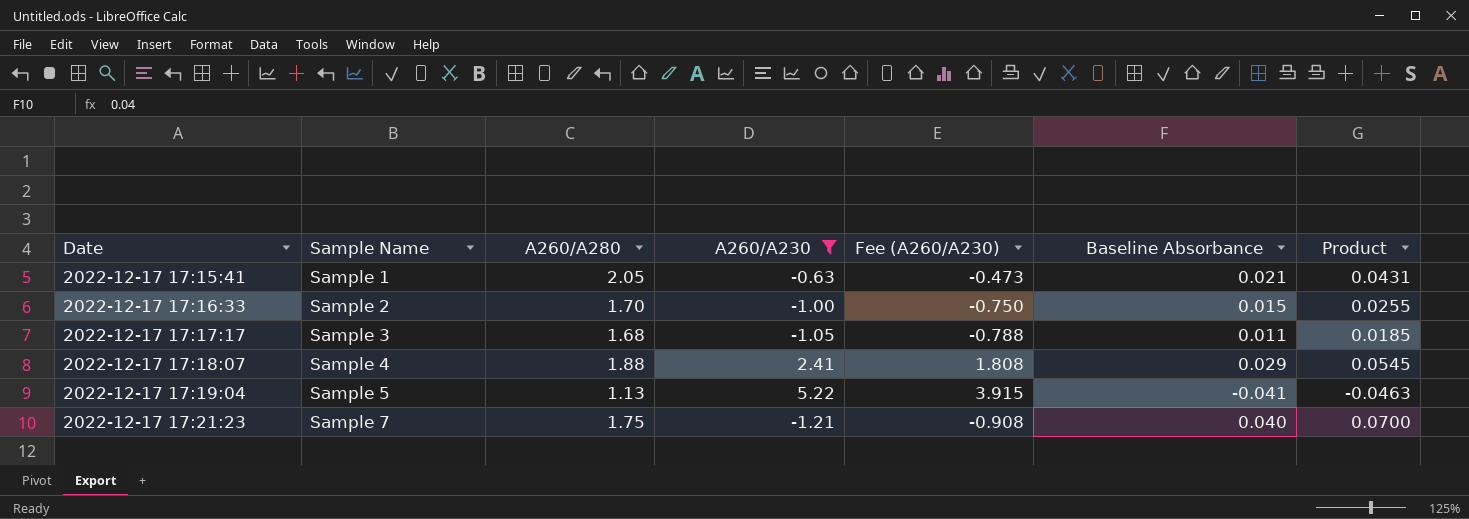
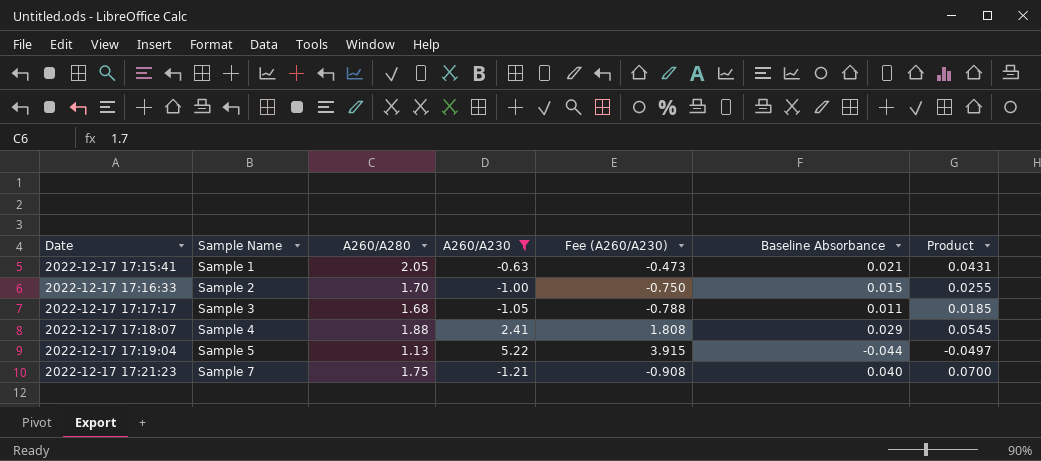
2022-12-17 17:19:04 | Baseline Absorbance: -0.041 -> -0.044
2022-12-17 17:19:04 | Product: -0.0463 -> -0.0497

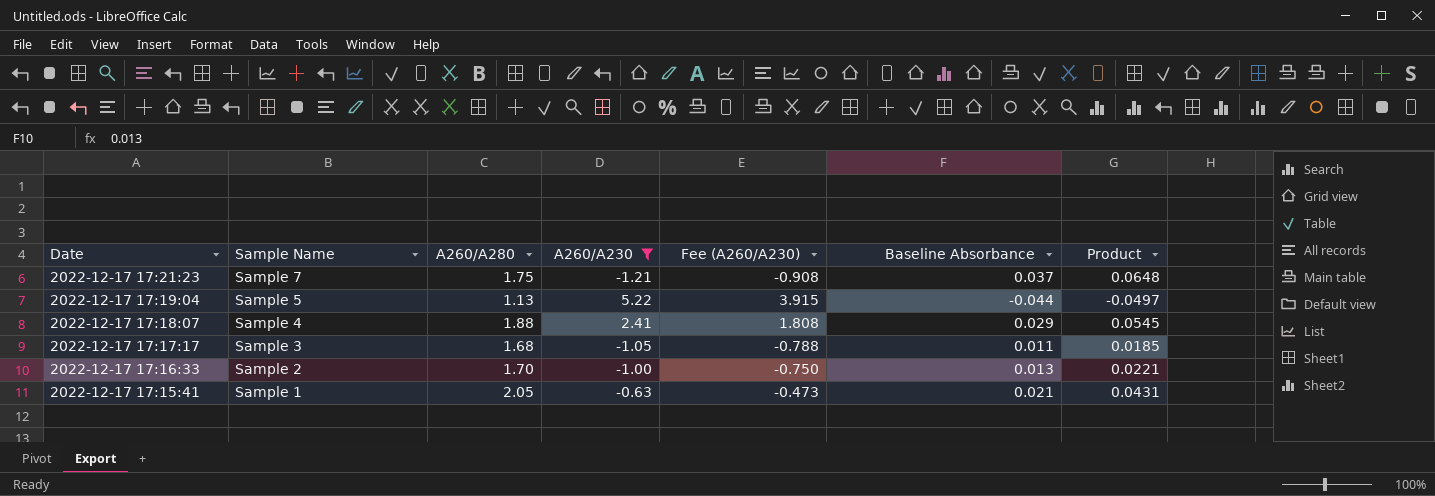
row order: Date ascending -> Date descending
2022-12-17 17:21:23 | Baseline Absorbance: 0.040 -> 0.037
2022-12-17 17:21:23 | Product: 0.0700 -> 0.0648
2022-12-17 17:16:33 | Baseline Absorbance: 0.015 -> 0.013
2022-12-17 17:16:33 | Product: 0.0255 -> 0.0221

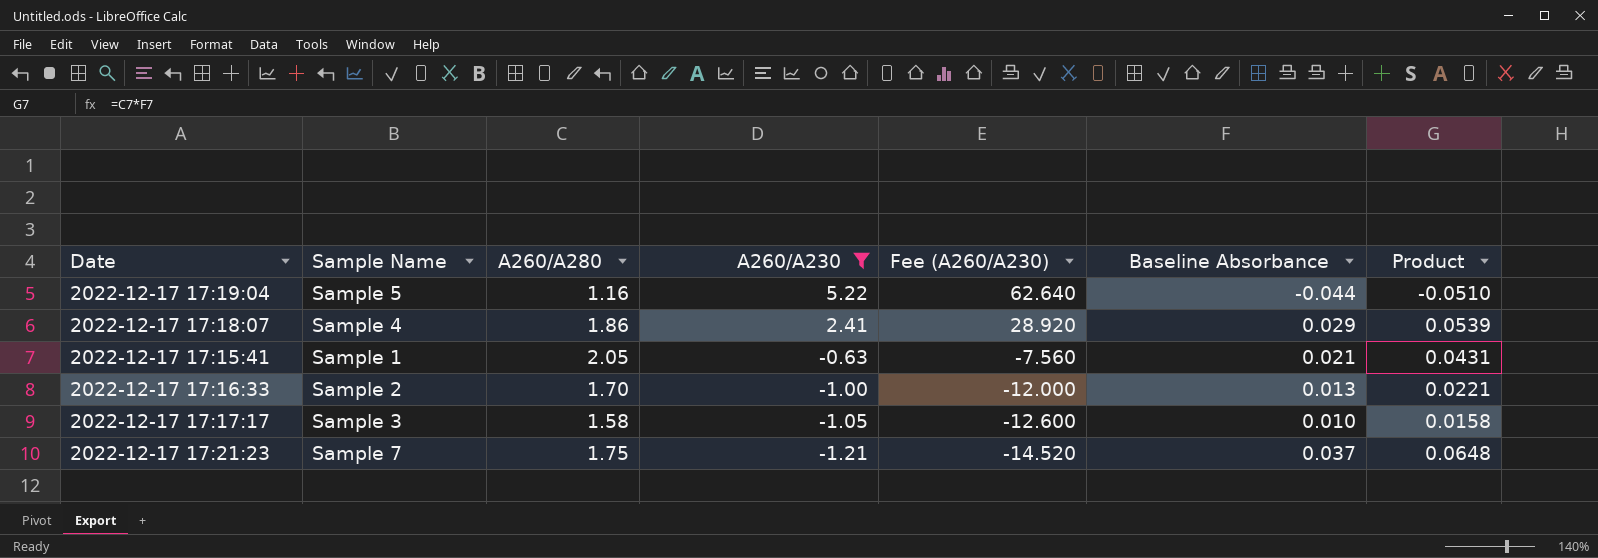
row order: Date descending -> A260/A230 descending
column Fee (A260/A230) | formula: [A260/A230] * 0.75 -> [A260/A230] * 12
2022-12-17 17:19:04 | A260/A280: 1.13 -> 1.16
2022-12-17 17:19:04 | Product: -0.0497 -> -0.0510
2022-12-17 17:18:07 | A260/A280: 1.88 -> 1.86
2022-12-17 17:18:07 | Product: 0.0545 -> 0.0539
2022-12-17 17:17:17 | A260/A280: 1.68 -> 1.58
2022-12-17 17:17:17 | Baseline Absorbance: 0.011 -> 0.010
2022-12-17 17:17:17 | Product: 0.0185 -> 0.0158

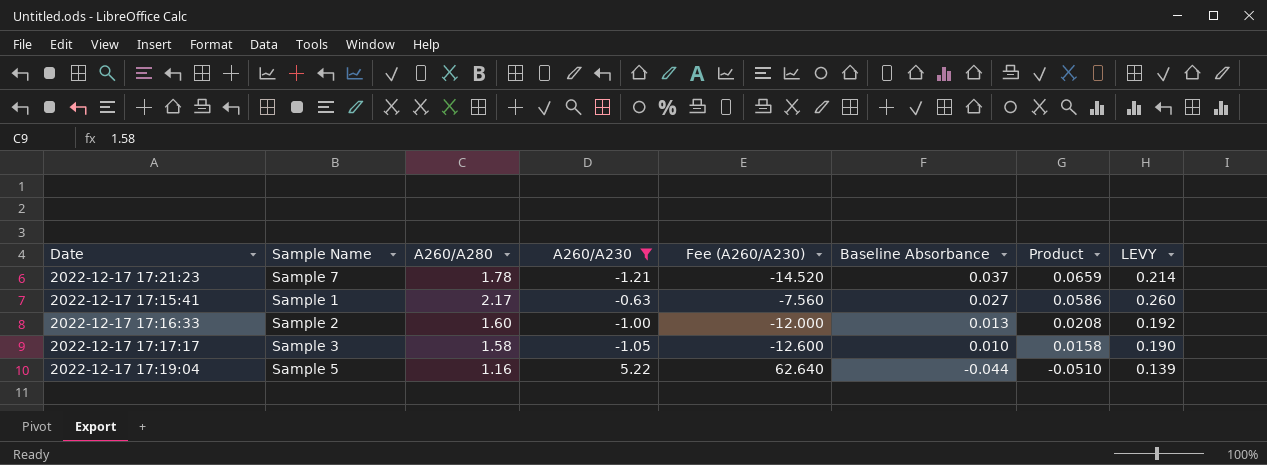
row order: A260/A230 descending -> Baseline Absorbance descending
column LEVY | formula: none -> [A260/A280] * 0.12
row 2022-12-17 17:18:07: Sample 4 | 1.86 | 2.41 | 28.920 | 0.029 | 0.0539 -> none
2022-12-17 17:21:23 | A260/A280: 1.75 -> 1.78
2022-12-17 17:21:23 | Product: 0.0648 -> 0.0659
2022-12-17 17:15:41 | A260/A280: 2.05 -> 2.17
2022-12-17 17:15:41 | Baseline Absorbance: 0.021 -> 0.027
2022-12-17 17:15:41 | Product: 0.0431 -> 0.0586
2022-12-17 17:16:33 | A260/A280: 1.70 -> 1.60
2022-12-17 17:16:33 | Product: 0.0221 -> 0.0208

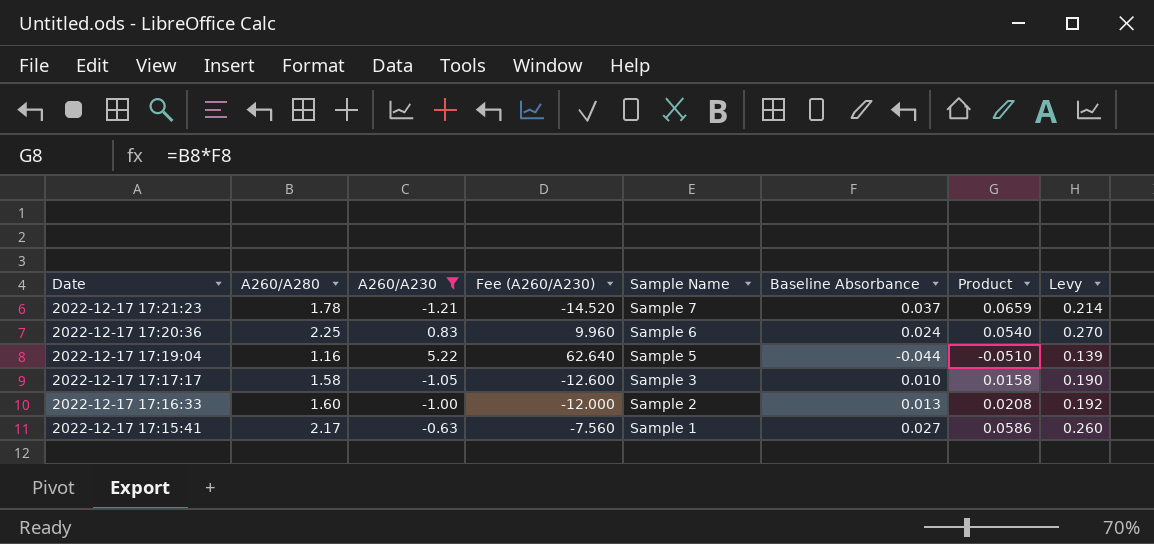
row order: Baseline Absorbance descending -> Date descending
column Sample Name | position: 2 -> 5
column name: LEVY -> Levy
row 2022-12-17 17:20:36: none -> 2.25 | 0.83 | 9.960 | Sample 6 | 0.024 | 0.0540 | 0.270

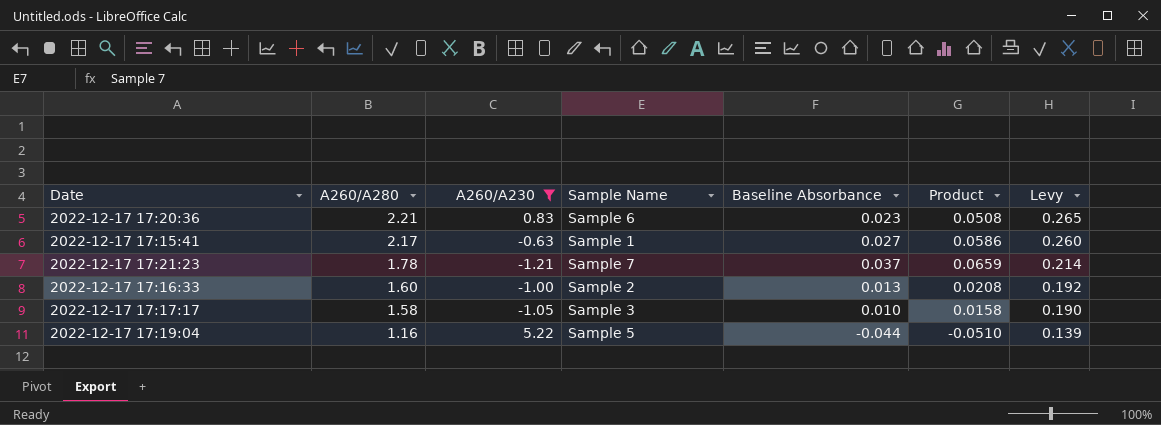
row order: Date descending -> A260/A280 descending
column Fee (A260/A230) | formula: [A260/A230] * 12 -> none
2022-12-17 17:20:36 | A260/A280: 2.25 -> 2.21
2022-12-17 17:20:36 | Baseline Absorbance: 0.024 -> 0.023
2022-12-17 17:20:36 | Product: 0.0540 -> 0.0508
2022-12-17 17:20:36 | Levy: 0.270 -> 0.265

